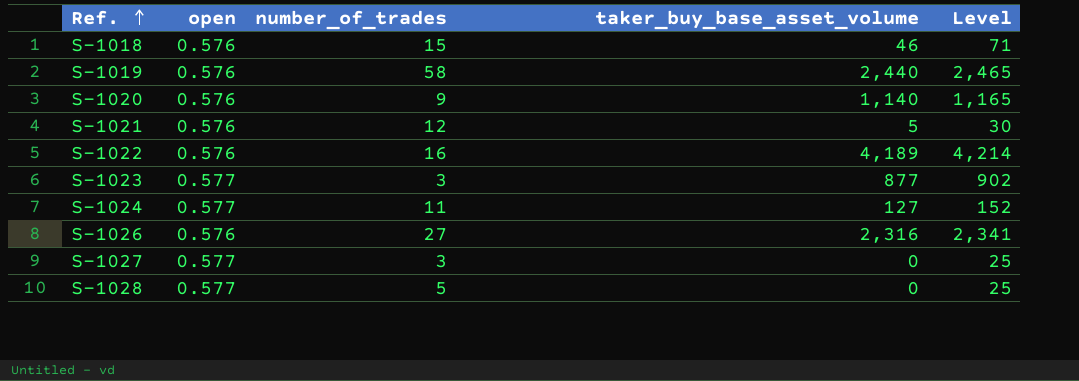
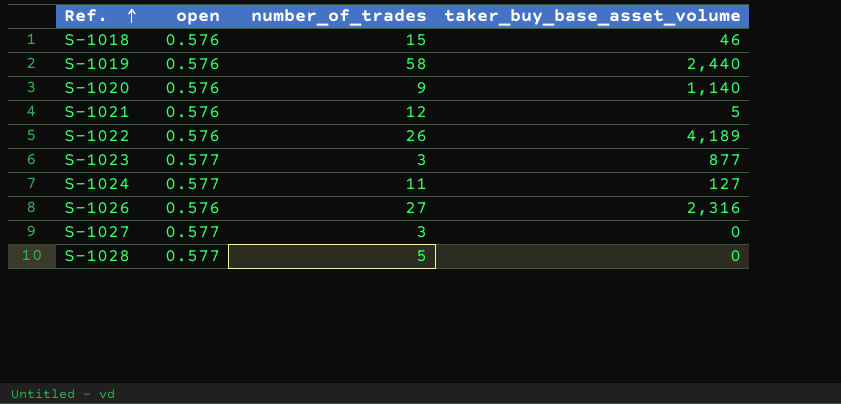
column Level | formula: [taker_buy_base_asset_volume] + 25 -> none
S-1022 | number_of_trades: 16 -> 26

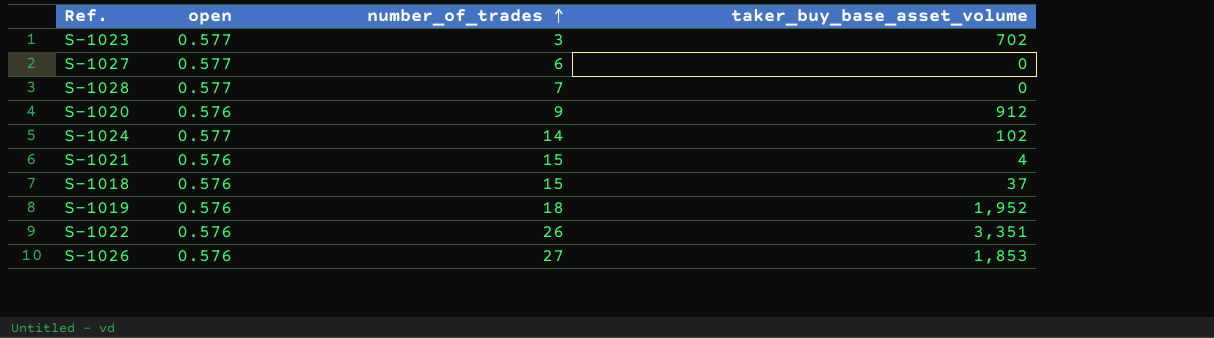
row order: Ref. ascending -> number_of_trades ascending
S-1023 | taker_buy_base_asset_volume: 877 -> 702
S-1027 | number_of_trades: 3 -> 6
S-1028 | number_of_trades: 5 -> 7
S-1020 | taker_buy_base_asset_volume: 1,140 -> 912
S-1024 | number_of_trades: 11 -> 14
S-1024 | taker_buy_base_asset_volume: 127 -> 102
S-1021 | number_of_trades: 12 -> 15
S-1021 | taker_buy_base_asset_volume: 5 -> 4
S-1018 | taker_buy_base_asset_volume: 46 -> 37
S-1019 | number_of_trades: 58 -> 18
S-1019 | taker_buy_base_asset_volume: 2,440 -> 1,952
S-1022 | taker_buy_base_asset_volume: 4,189 -> 3,351
S-1026 | taker_buy_base_asset_volume: 2,316 -> 1,853

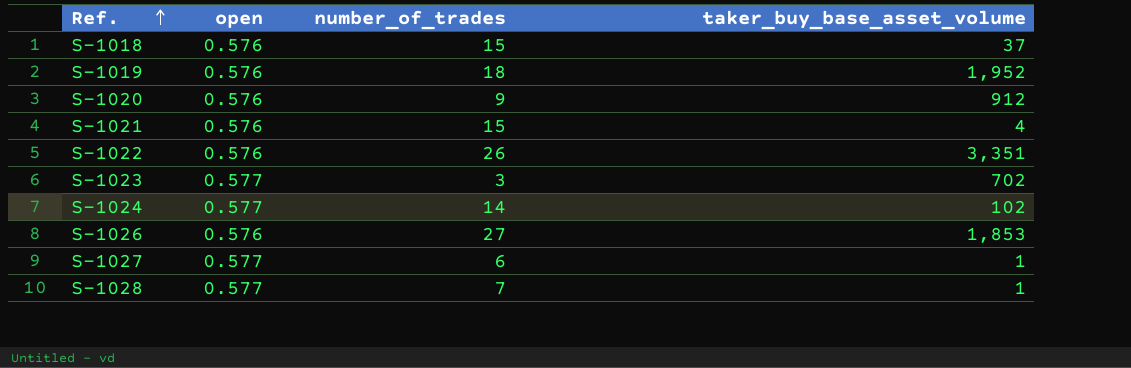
row order: number_of_trades ascending -> Ref. ascending
S-1027 | taker_buy_base_asset_volume: 0 -> 1
S-1028 | taker_buy_base_asset_volume: 0 -> 1

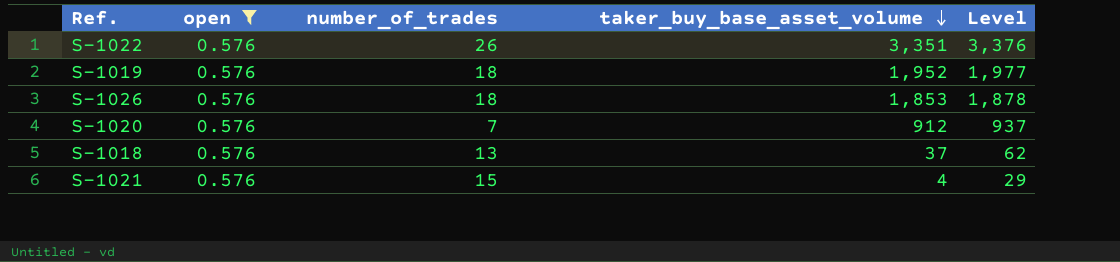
filter: none -> open = 0.576
row order: Ref. ascending -> taker_buy_base_asset_volume descending
column Level | formula: none -> [taker_buy_base_asset_volume] + 25
S-1026 | number_of_trades: 27 -> 18
S-1020 | number_of_trades: 9 -> 7
S-1018 | number_of_trades: 15 -> 13

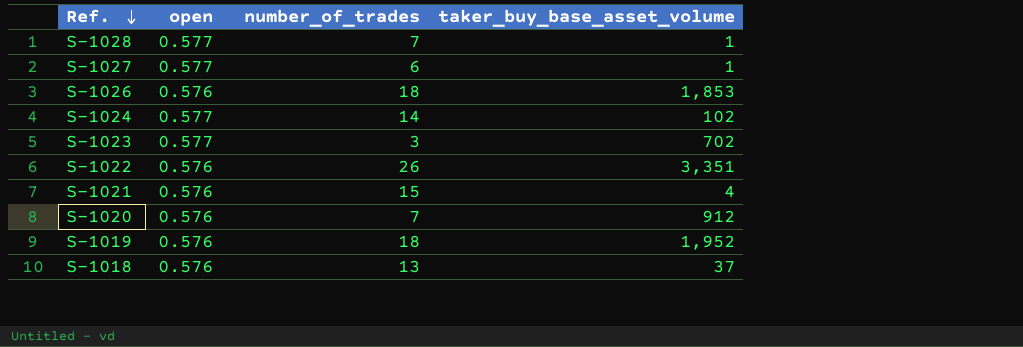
filter: open = 0.576 -> none
row order: taker_buy_base_asset_volume descending -> Ref. descending
column Level | formula: [taker_buy_base_asset_volume] + 25 -> none

